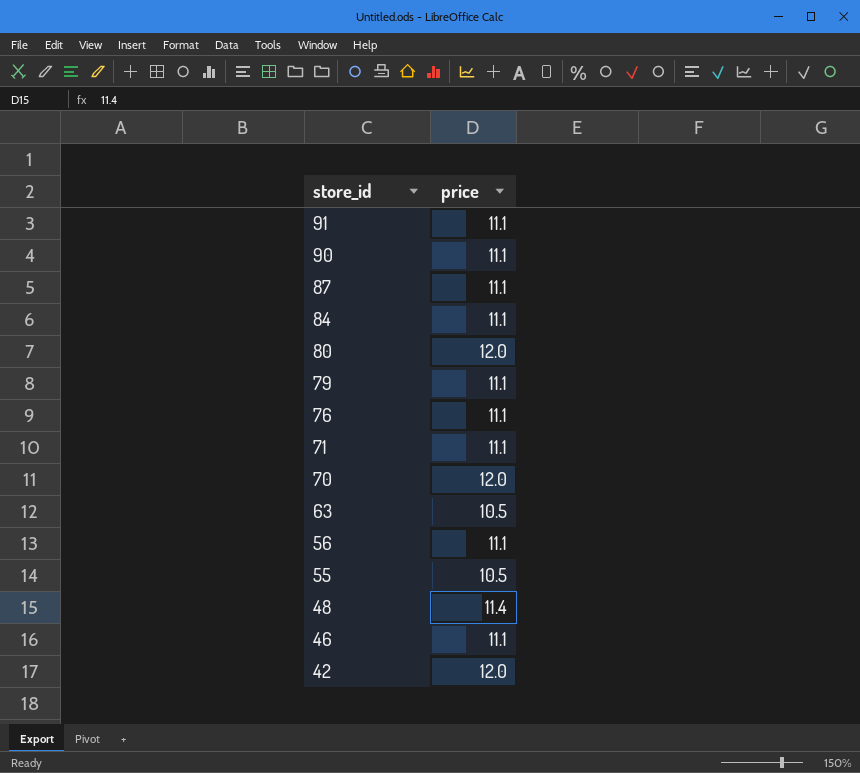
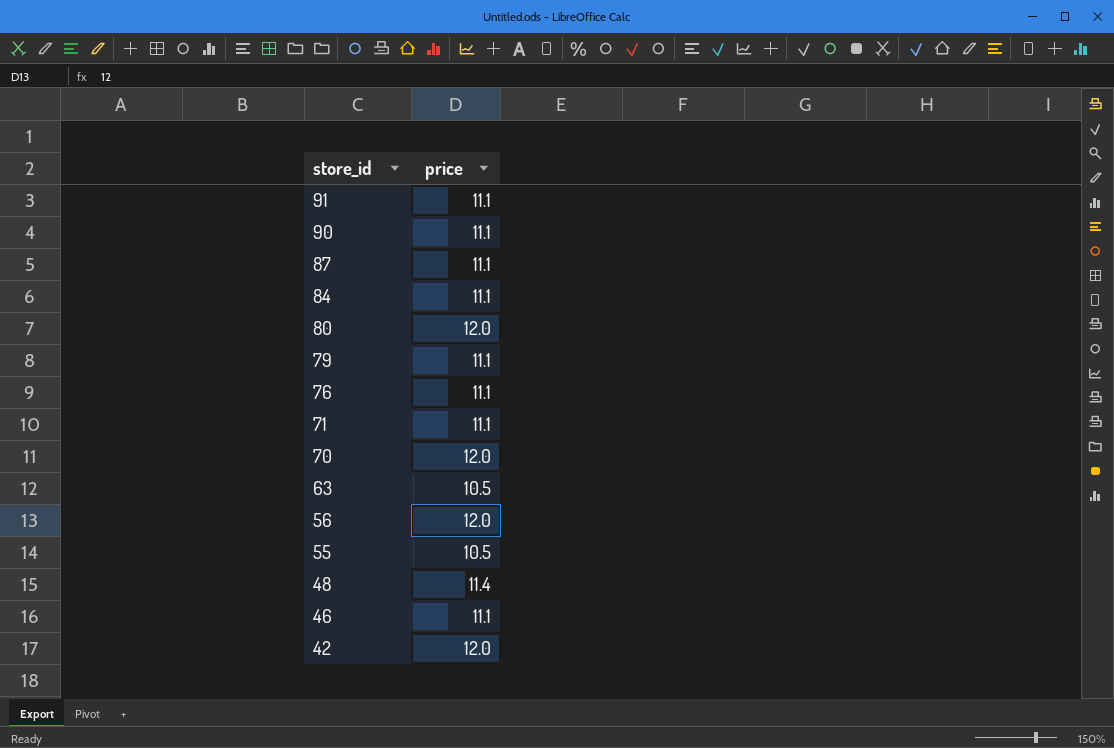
56 | price: 11.1 -> 12.0

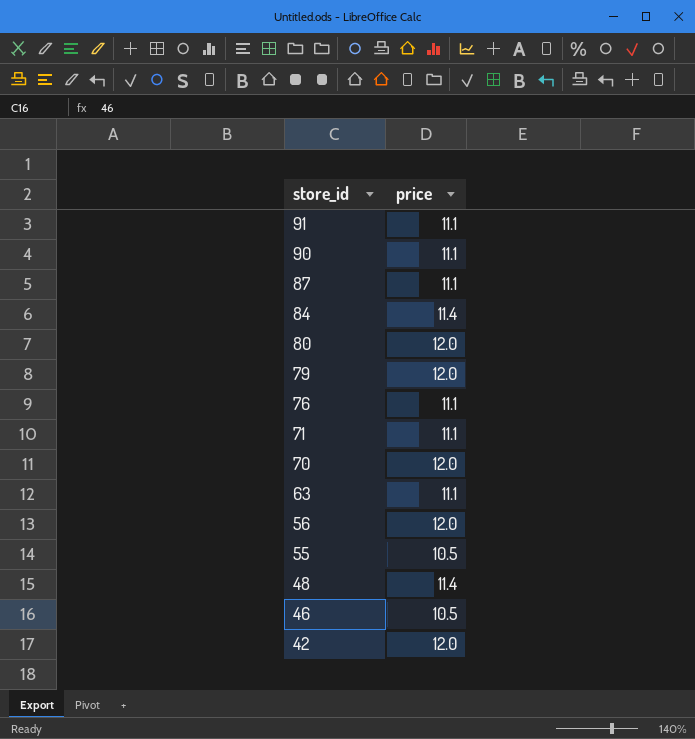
84 | price: 11.1 -> 11.4
79 | price: 11.1 -> 12.0
63 | price: 10.5 -> 11.1
46 | price: 11.1 -> 10.5

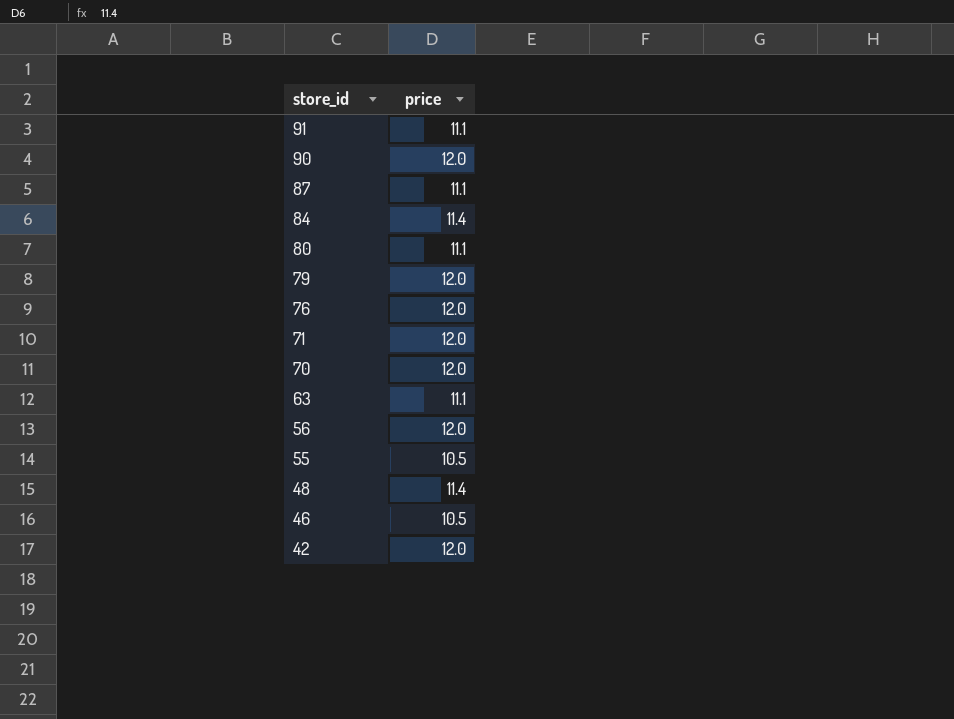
90 | price: 11.1 -> 12.0
80 | price: 12.0 -> 11.1
76 | price: 11.1 -> 12.0
71 | price: 11.1 -> 12.0

